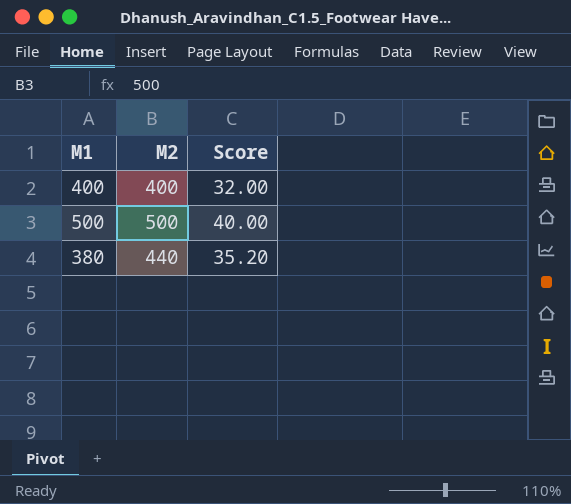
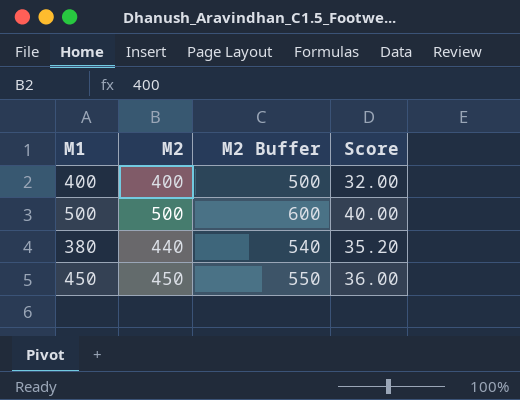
column M2 Buffer | formula: none -> [M2] + 100
row 450: none -> 450 | 550 | 36.00

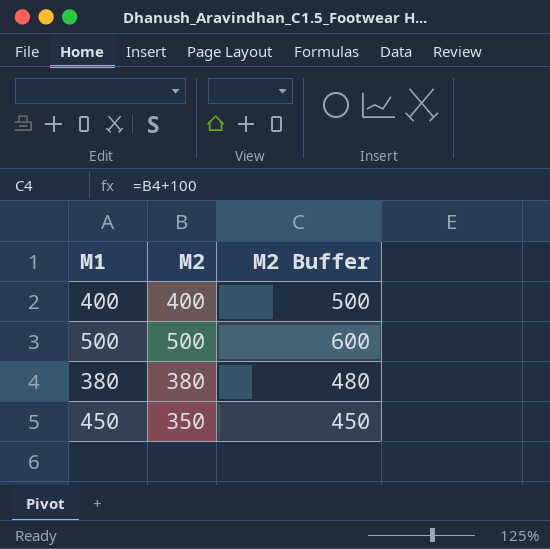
column Score | formula: [M2] * 0.08 -> none
380 | M2: 440 -> 380
380 | M2 Buffer: 540 -> 480
450 | M2: 450 -> 350
450 | M2 Buffer: 550 -> 450

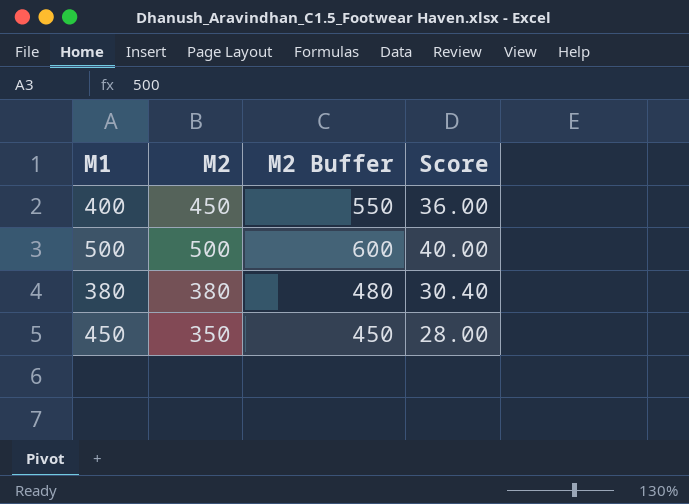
column Score | formula: none -> [M2] * 0.08
400 | M2: 400 -> 450
400 | M2 Buffer: 500 -> 550

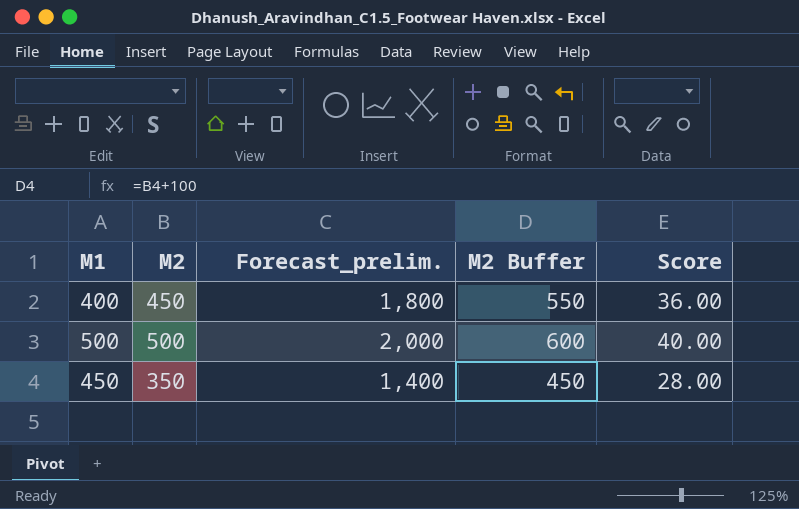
column Forecast_prelim. | formula: none -> [M2] * 4
row 380: 380 | 480 | 30.40 -> none

